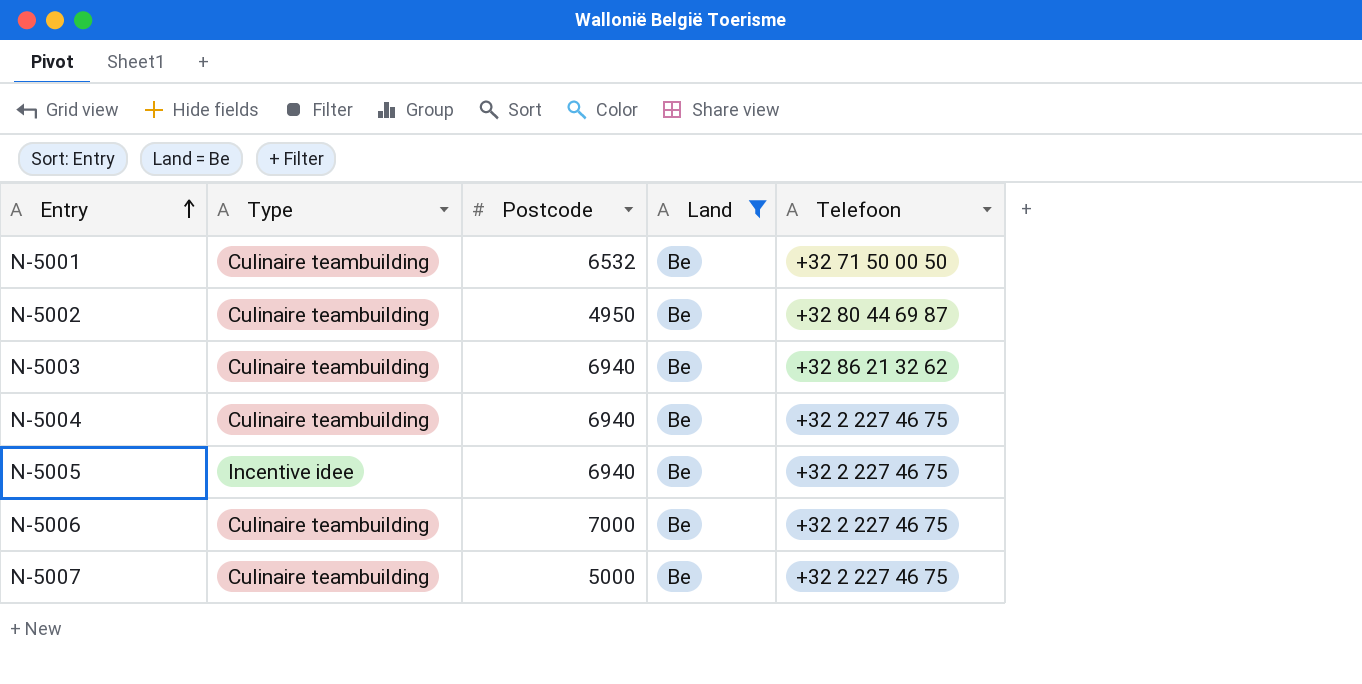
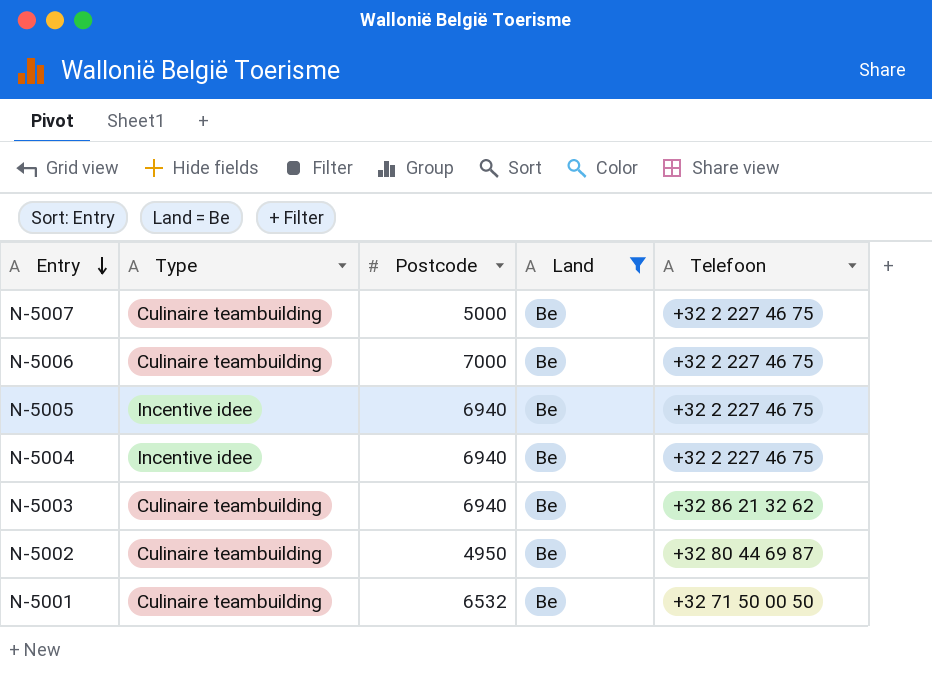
row order: Entry ascending -> Entry descending
N-5004 | Type: Culinaire teambuilding -> Incentive idee

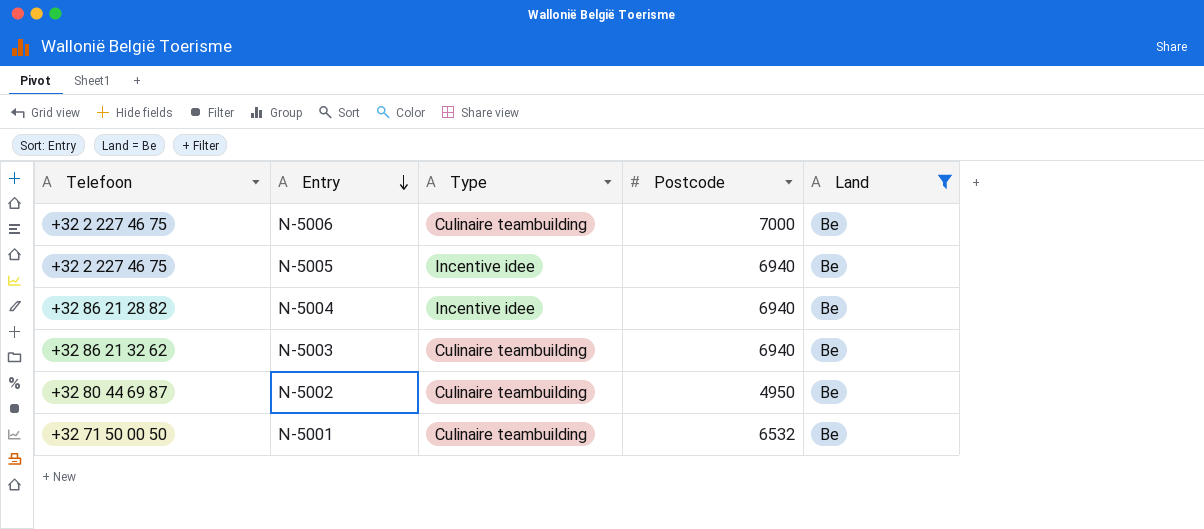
column Telefoon | position: 5 -> 1
row N-5007: Culinaire teambuilding | 5000 | Be | +32 2 227 46 75 -> none
N-5004 | Telefoon: +32 2 227 46 75 -> +32 86 21 28 82

